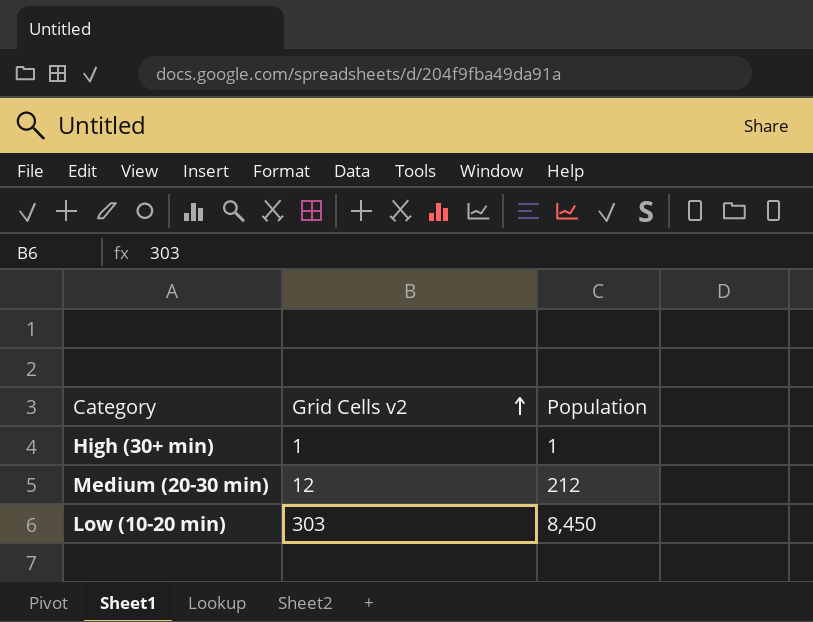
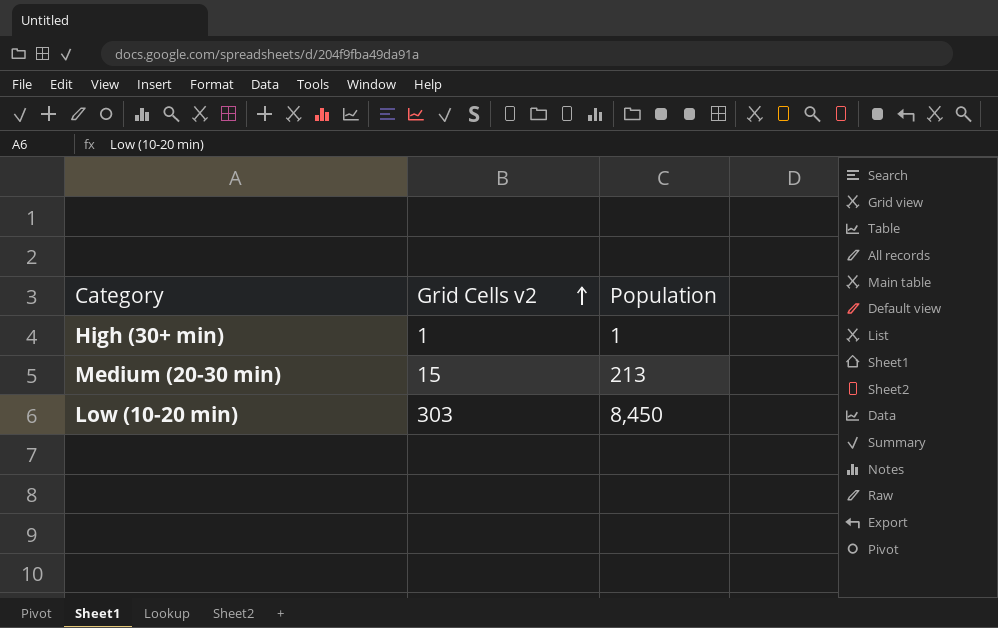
Medium (20-30 min) | Grid Cells v2: 12 -> 15
Medium (20-30 min) | Population: 212 -> 213

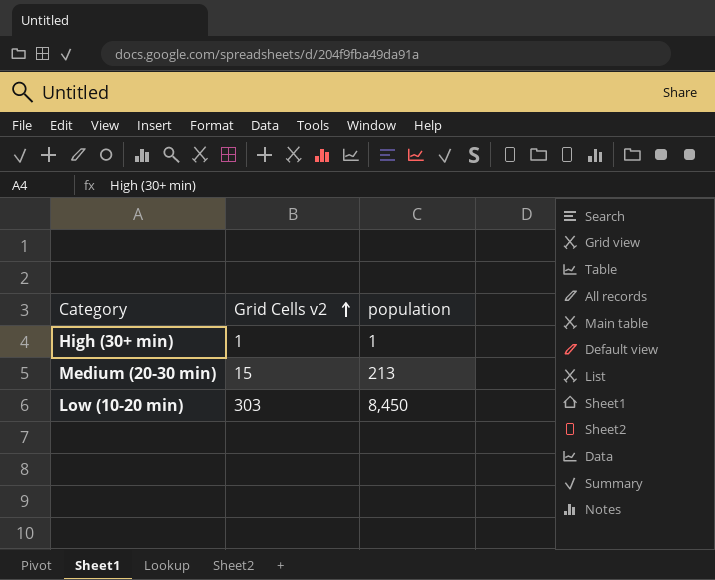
column name: Population -> population

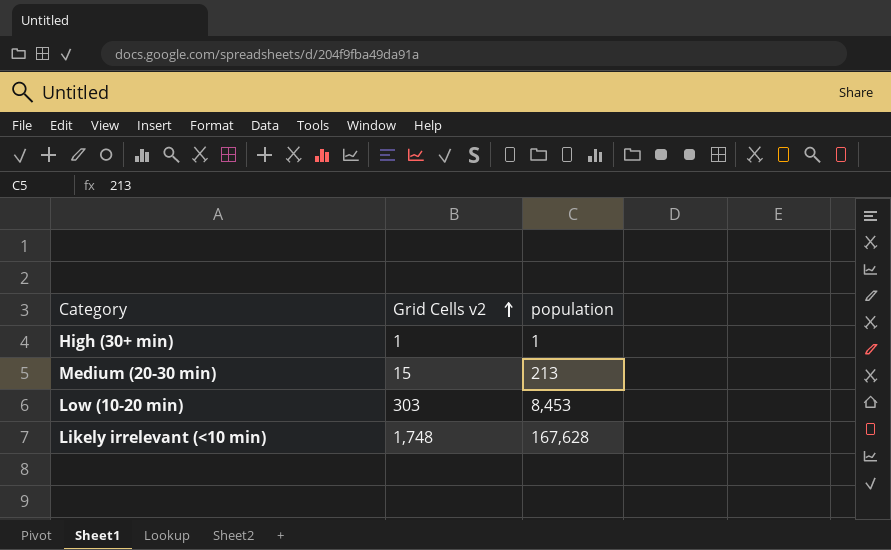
Low (10-20 min) | population: 8,450 -> 8,453
row Likely irrelevant (<10 min): none -> 1,748 | 167,628

